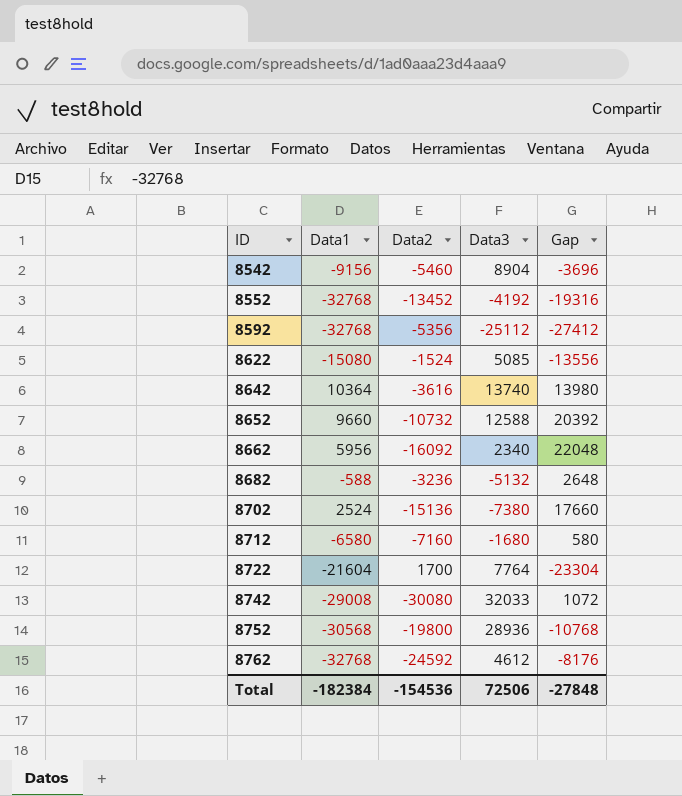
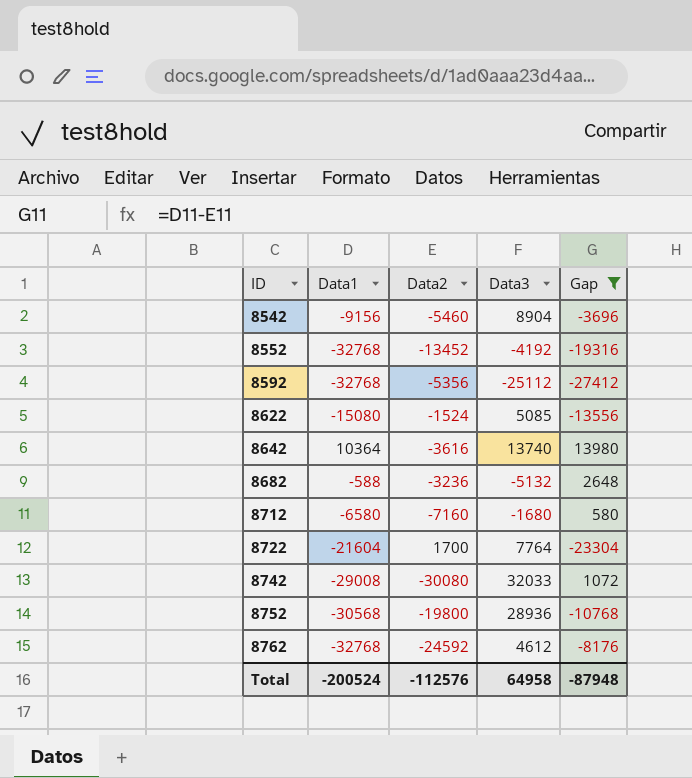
filter: none -> Gap <= 13980
Total | Data1: -182384 -> -200524
Total | Data2: -154536 -> -112576
Total | Data3: 72506 -> 64958
Total | Gap: -27848 -> -87948

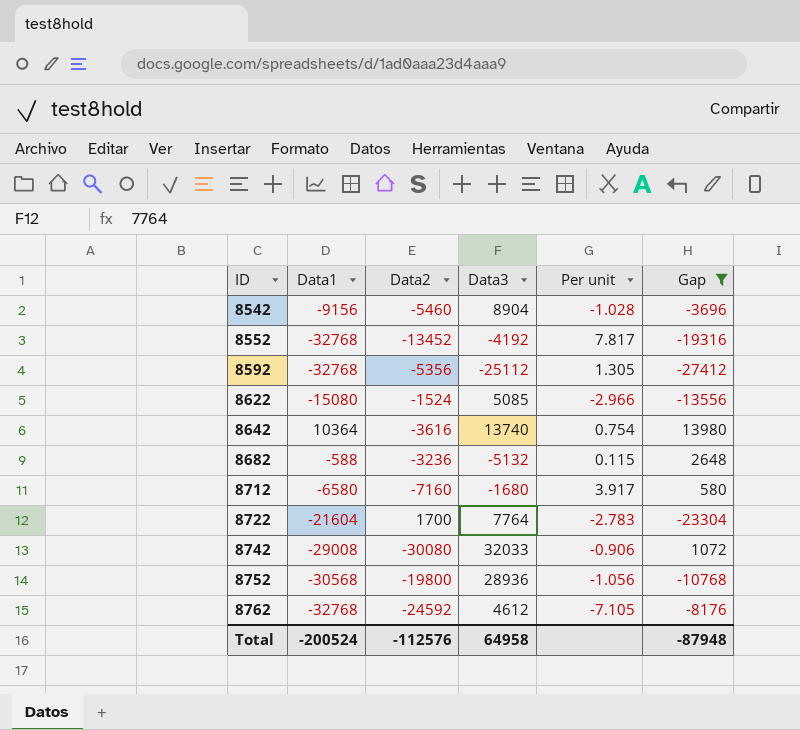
column Per unit | formula: none -> [Data1] / [Data3]

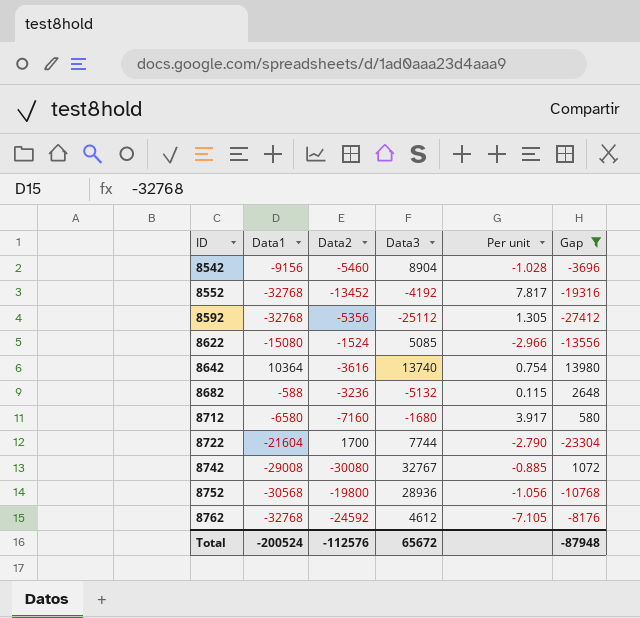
8722 | Data3: 7764 -> 7744
8722 | Per unit: -2.783 -> -2.790
8742 | Data3: 32033 -> 32767
8742 | Per unit: -0.906 -> -0.885
Total | Data3: 64958 -> 65672

